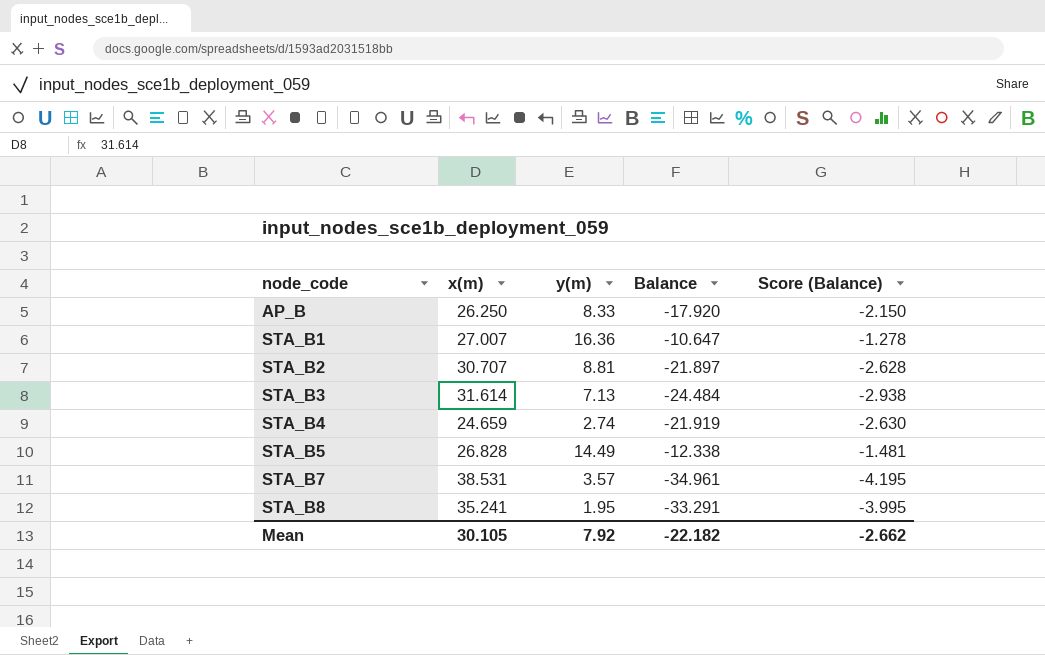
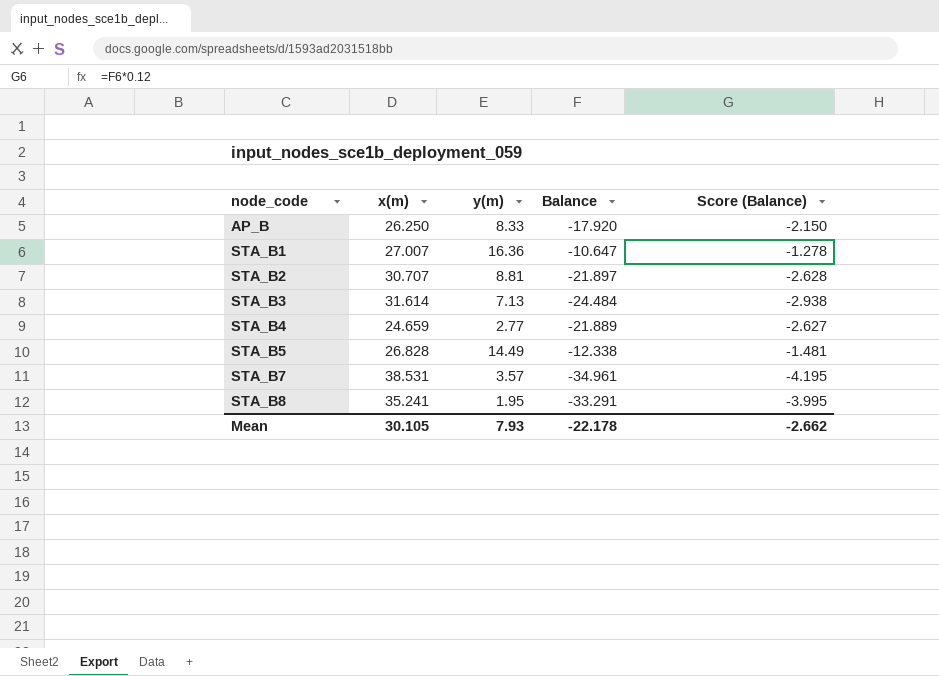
STA_B4 | y(m): 2.74 -> 2.77
STA_B4 | Balance: -21.919 -> -21.889
STA_B4 | Score (Balance): -2.630 -> -2.627
Mean | y(m): 7.92 -> 7.93
Mean | Balance: -22.182 -> -22.178

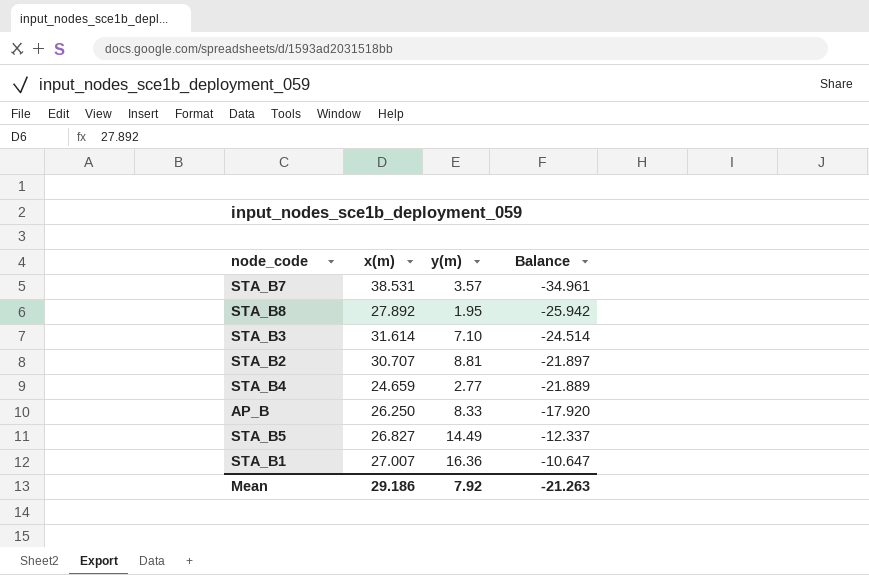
row order: node_code ascending -> Balance ascending
column Score (Balance) | formula: [Balance] * 0.12 -> none
STA_B8 | x(m): 35.241 -> 27.892
STA_B8 | Balance: -33.291 -> -25.942
STA_B3 | y(m): 7.13 -> 7.10
STA_B3 | Balance: -24.484 -> -24.514
STA_B5 | x(m): 26.828 -> 26.827
STA_B5 | Balance: -12.338 -> -12.337
Mean | x(m): 30.105 -> 29.186
Mean | y(m): 7.93 -> 7.92
Mean | Balance: -22.178 -> -21.263

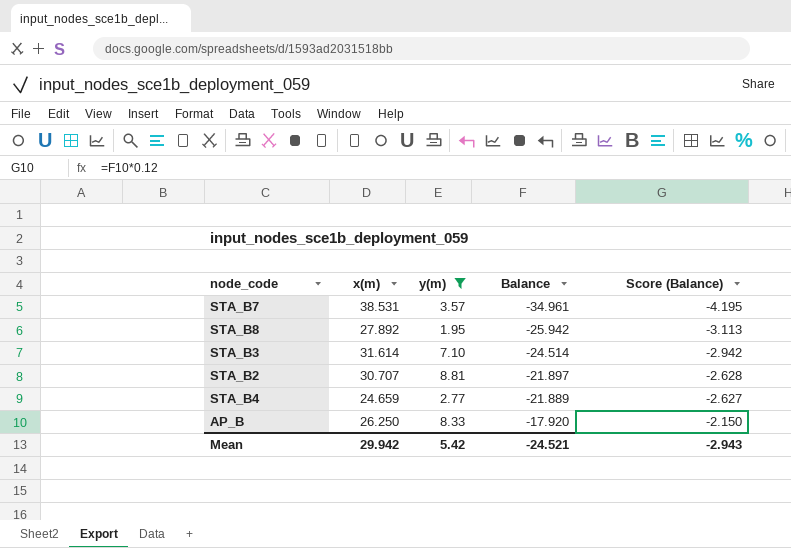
filter: none -> y(m) <= 8.81
column Score (Balance) | formula: none -> [Balance] * 0.12
Mean | x(m): 29.186 -> 29.942
Mean | y(m): 7.92 -> 5.42
Mean | Balance: -21.263 -> -24.521

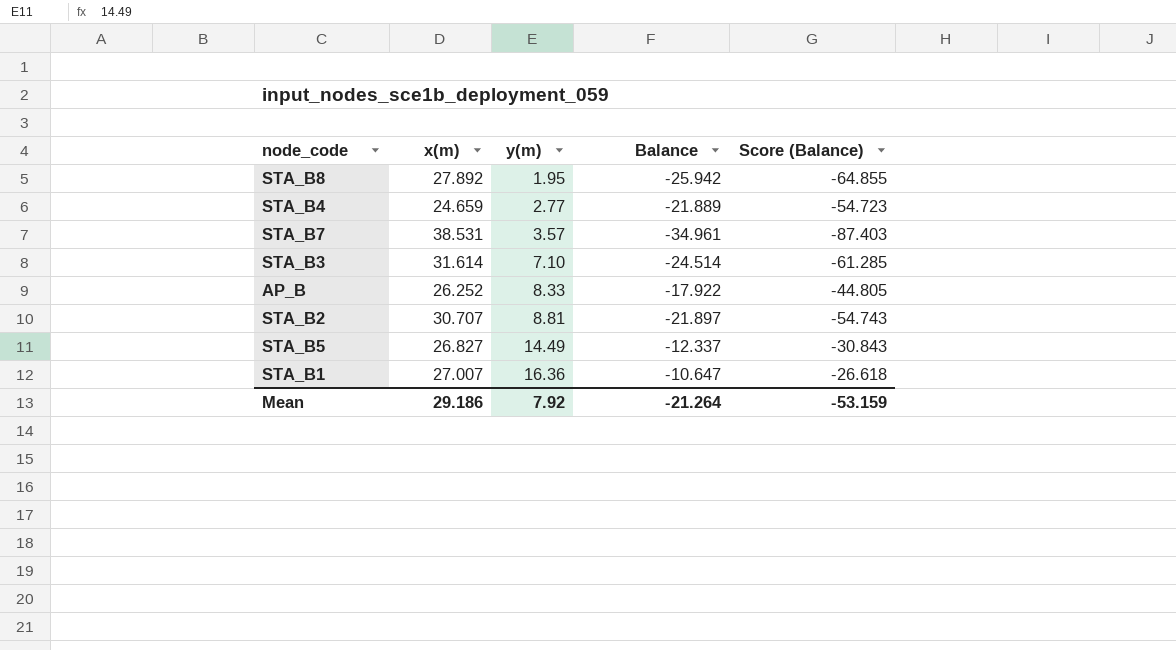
filter: y(m) <= 8.81 -> none
row order: Balance ascending -> y(m) ascending
column Score (Balance) | formula: [Balance] * 0.12 -> [Balance] * 2.5
AP_B | x(m): 26.250 -> 26.252
AP_B | Balance: -17.920 -> -17.922
Mean | x(m): 29.942 -> 29.186
Mean | y(m): 5.42 -> 7.92
Mean | Balance: -24.521 -> -21.264
Mean | Score (Balance): -2.943 -> -53.159

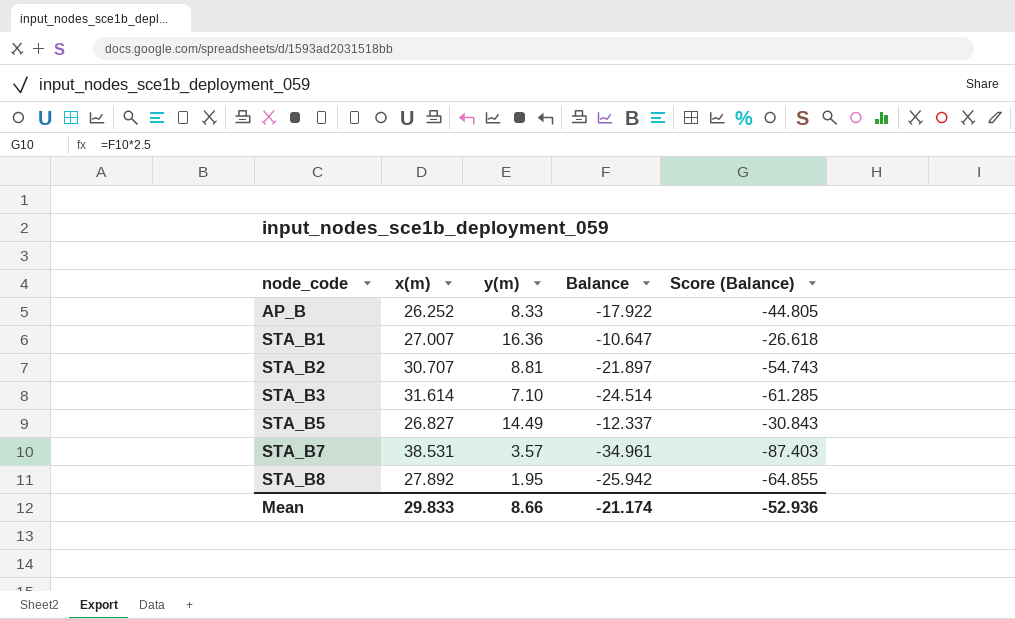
row order: y(m) ascending -> node_code ascending
row STA_B4: 24.659 | 2.77 | -21.889 | -54.723 -> none
Mean | x(m): 29.186 -> 29.833
Mean | y(m): 7.92 -> 8.66
Mean | Balance: -21.264 -> -21.174
Mean | Score (Balance): -53.159 -> -52.936

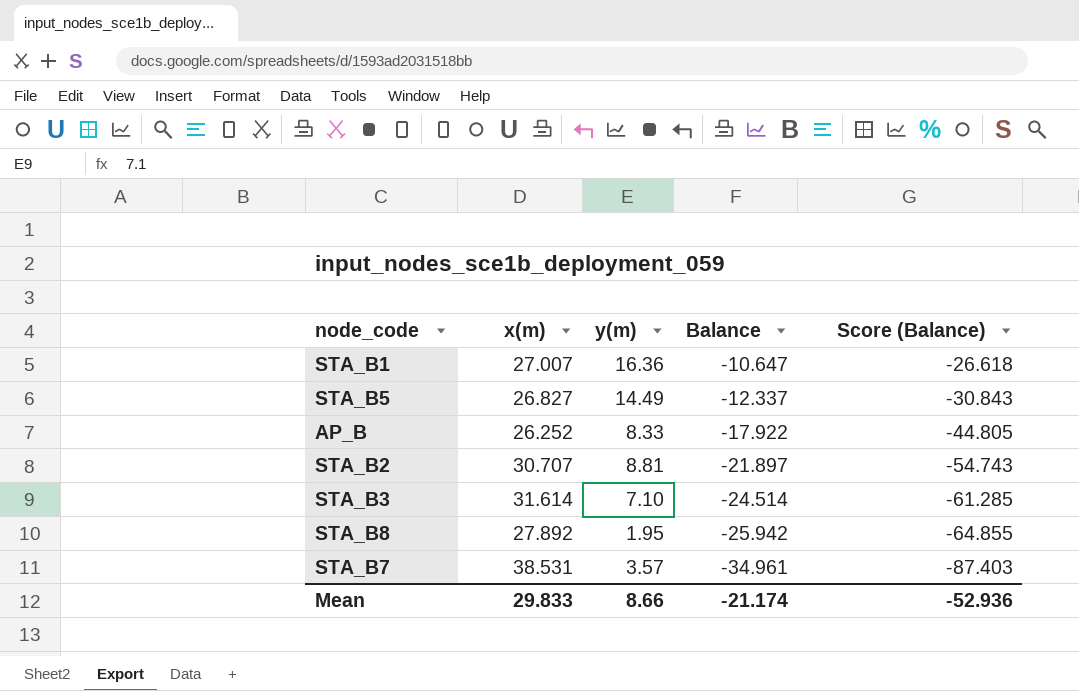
row order: node_code ascending -> Balance descending

